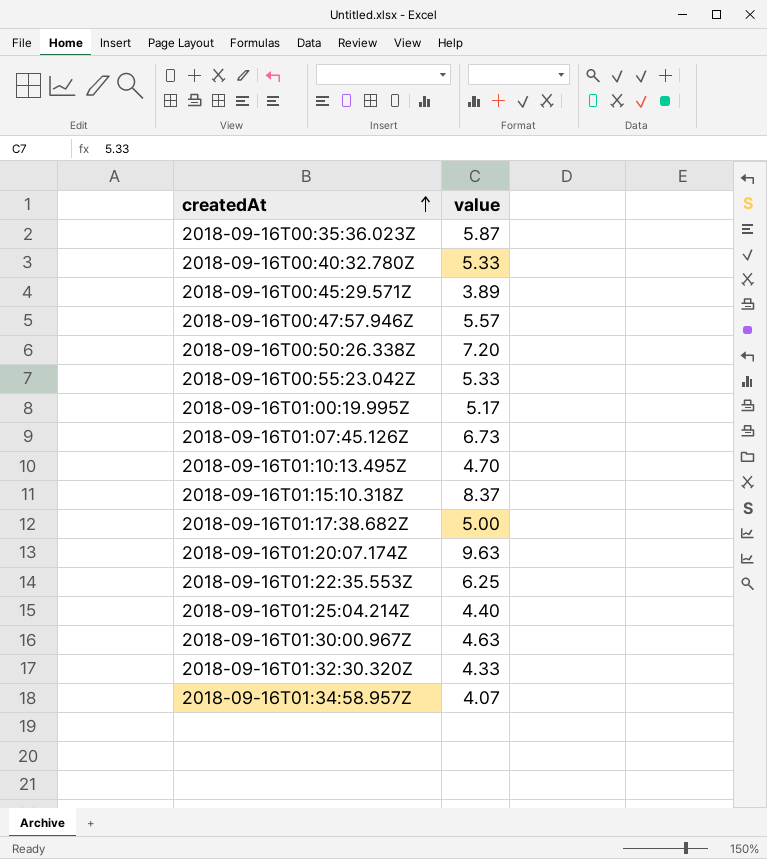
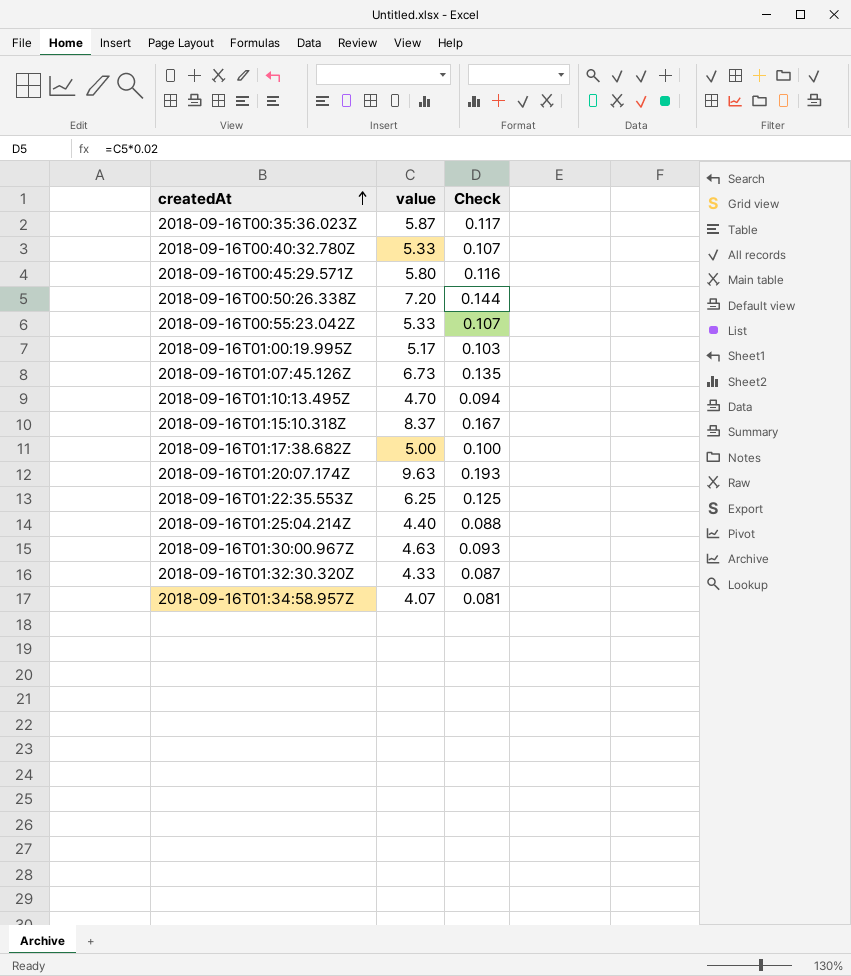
column Check | formula: none -> [value] * 0.02
row 2018-09-16T00:47:57.946Z: 5.57 -> none
2018-09-16T00:45:29.571Z | value: 3.89 -> 5.80

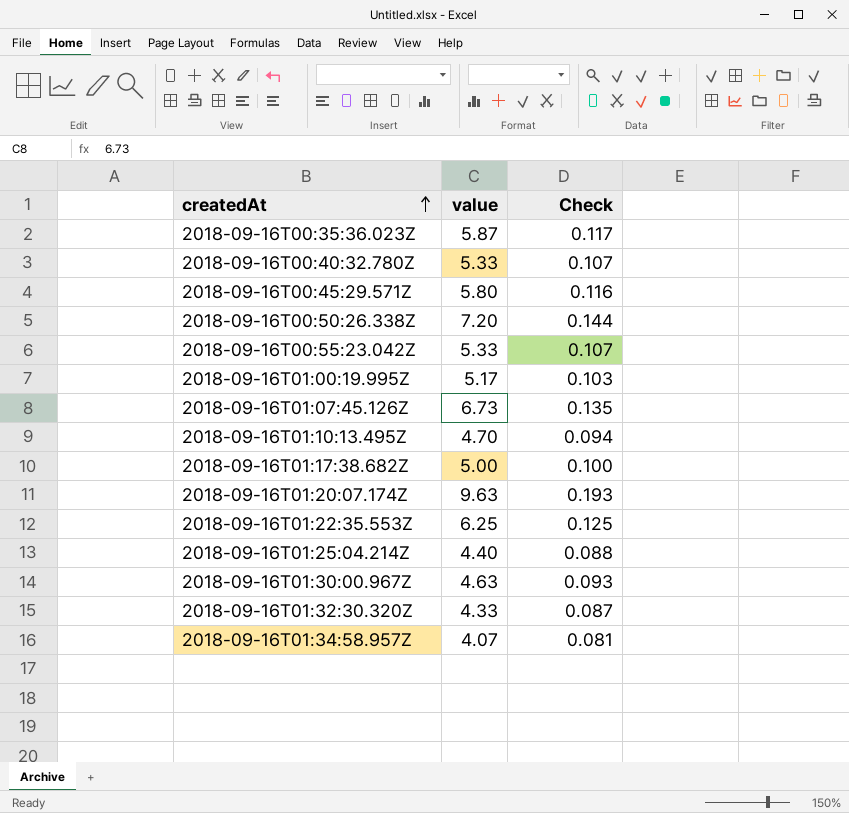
row 2018-09-16T01:15:10.318Z: 8.37 | 0.167 -> none

